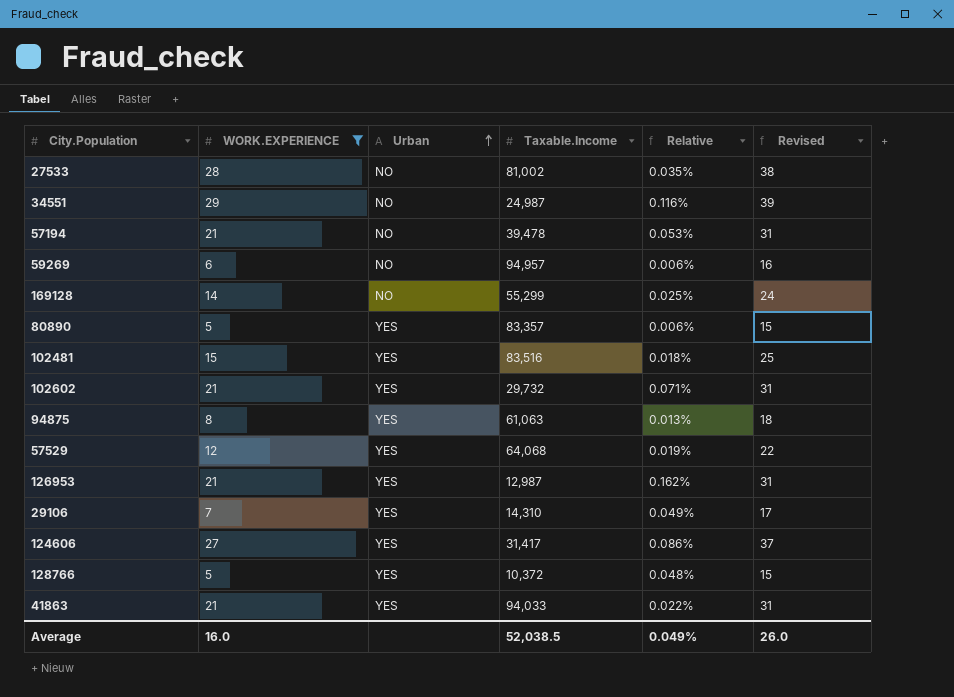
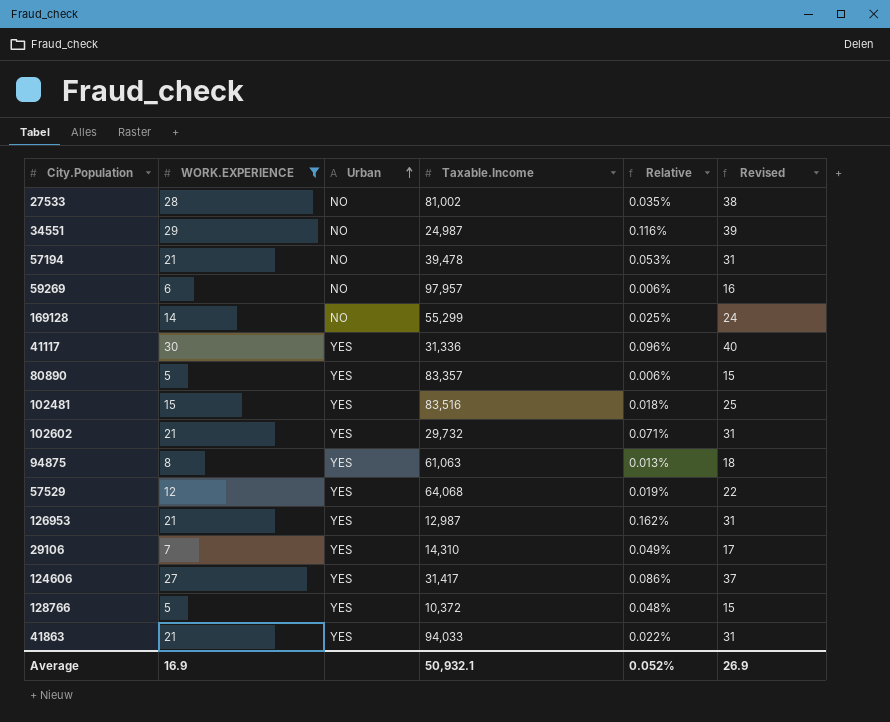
59269 | Taxable.Income: 94,957 -> 97,957
row 41117: none -> 30 | YES | 31,336 | 0.096% | 40
Average | WORK.EXPERIENCE: 16.0 -> 16.9
Average | Taxable.Income: 52,038.5 -> 50,932.1
Average | Relative: 0.049% -> 0.052%
Average | Revised: 26.0 -> 26.9

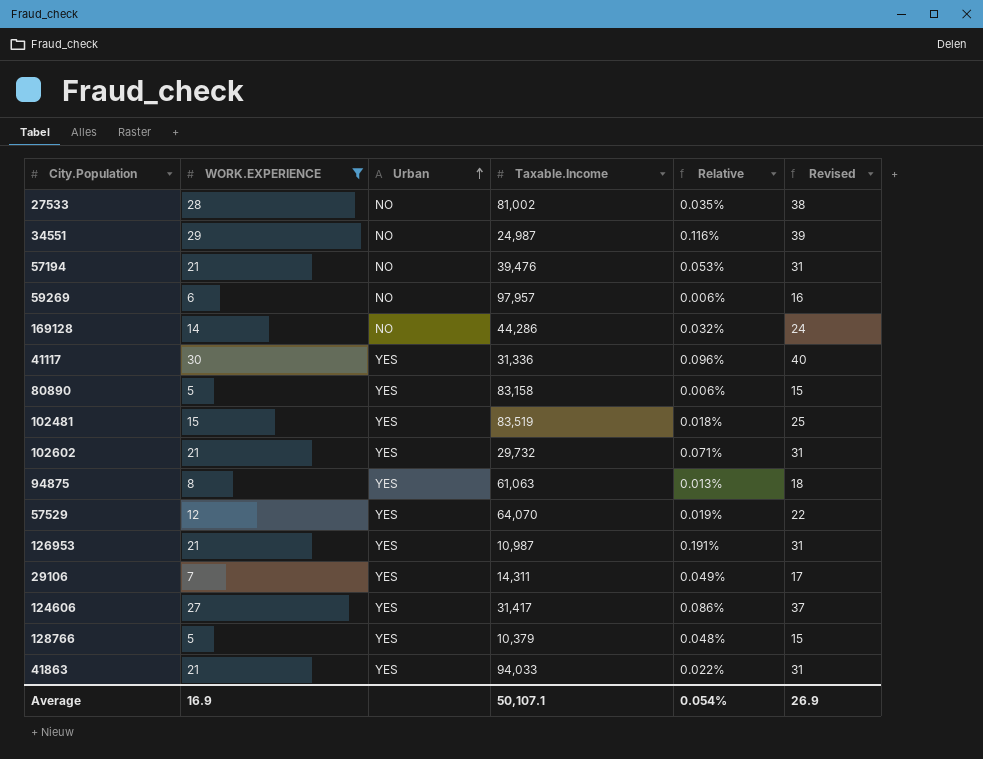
57194 | Taxable.Income: 39,478 -> 39,476
169128 | Taxable.Income: 55,299 -> 44,286
169128 | Relative: 0.025% -> 0.032%
80890 | Taxable.Income: 83,357 -> 83,158
102481 | Taxable.Income: 83,516 -> 83,519
57529 | Taxable.Income: 64,068 -> 64,070
126953 | Taxable.Income: 12,987 -> 10,987
126953 | Relative: 0.162% -> 0.191%
29106 | Taxable.Income: 14,310 -> 14,311
128766 | Taxable.Income: 10,372 -> 10,379
Average | Taxable.Income: 50,932.1 -> 50,107.1
Average | Relative: 0.052% -> 0.054%

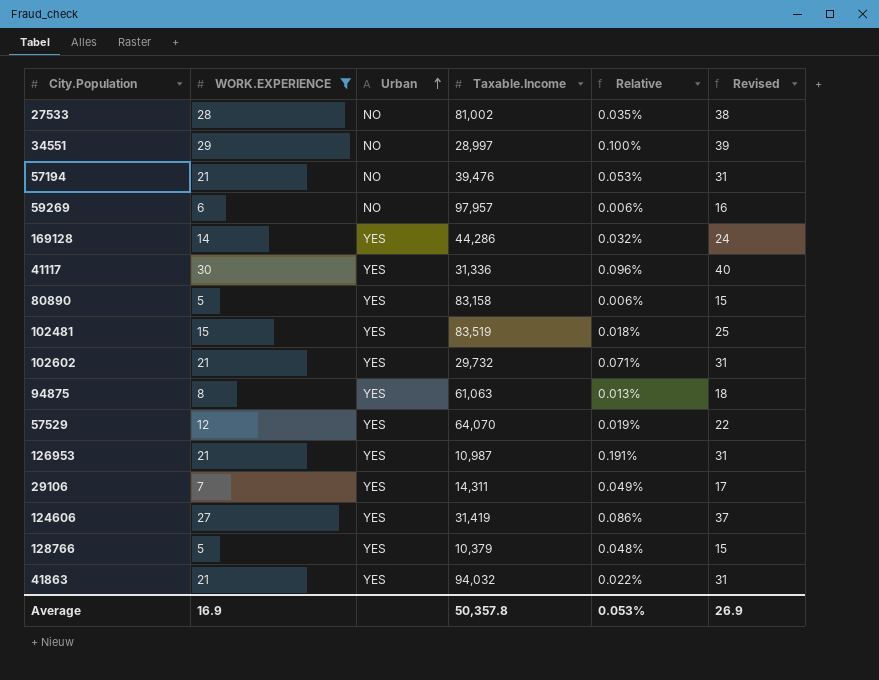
34551 | Taxable.Income: 24,987 -> 28,997
34551 | Relative: 0.116% -> 0.100%
169128 | Urban: NO -> YES
124606 | Taxable.Income: 31,417 -> 31,419
41863 | Taxable.Income: 94,033 -> 94,032
Average | Taxable.Income: 50,107.1 -> 50,357.8
Average | Relative: 0.054% -> 0.053%

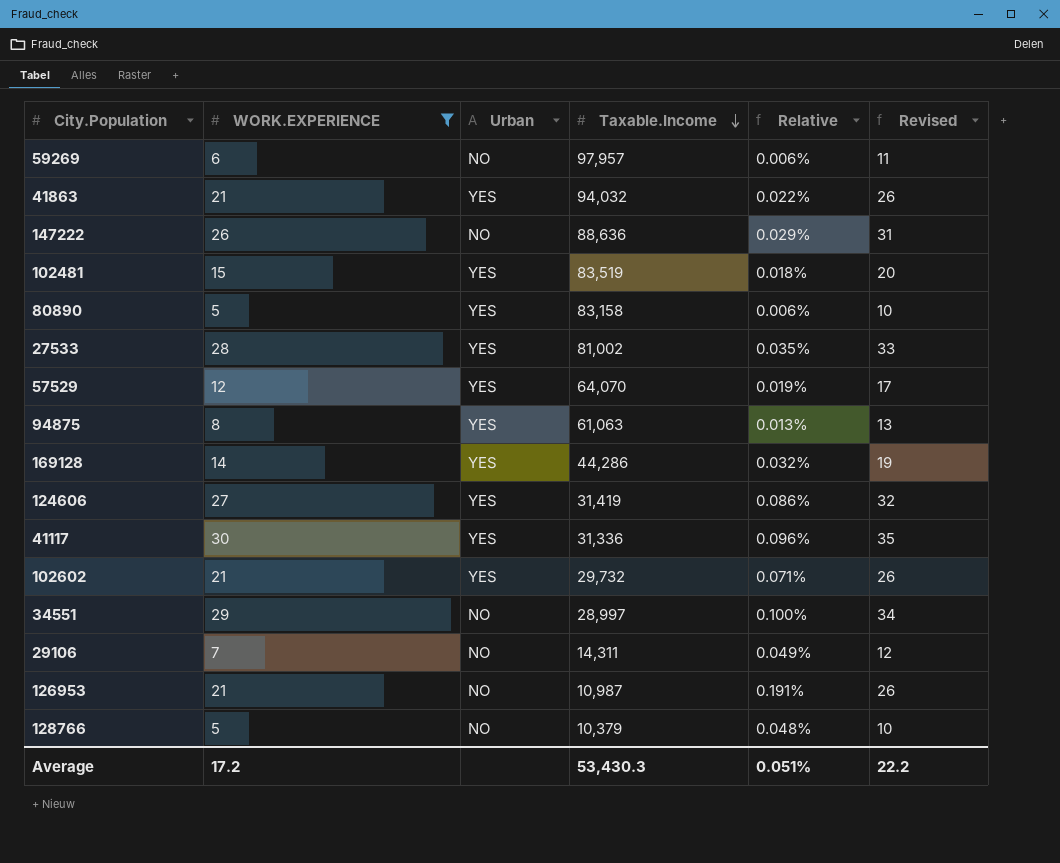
row order: Urban ascending -> Taxable.Income descending
column Revised | formula: [WORK.EXPERIENCE] + 10 -> [WORK.EXPERIENCE] + 5
row 57194: 21 | NO | 39,476 | 0.053% | 31 -> none
row 147222: none -> 26 | NO | 88,636 | 0.029% | 31
27533 | Urban: NO -> YES
29106 | Urban: YES -> NO
126953 | Urban: YES -> NO
128766 | Urban: YES -> NO
Average | WORK.EXPERIENCE: 16.9 -> 17.2
Average | Taxable.Income: 50,357.8 -> 53,430.3
Average | Relative: 0.053% -> 0.051%
Average | Revised: 26.9 -> 22.2

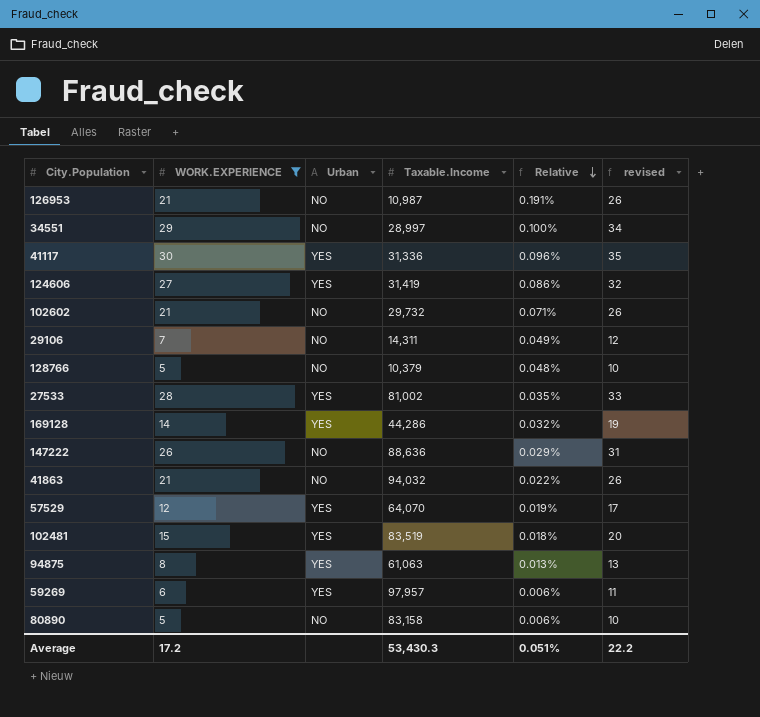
row order: Taxable.Income descending -> Relative descending
column name: Revised -> revised
102602 | Urban: YES -> NO
41863 | Urban: YES -> NO
59269 | Urban: NO -> YES
80890 | Urban: YES -> NO

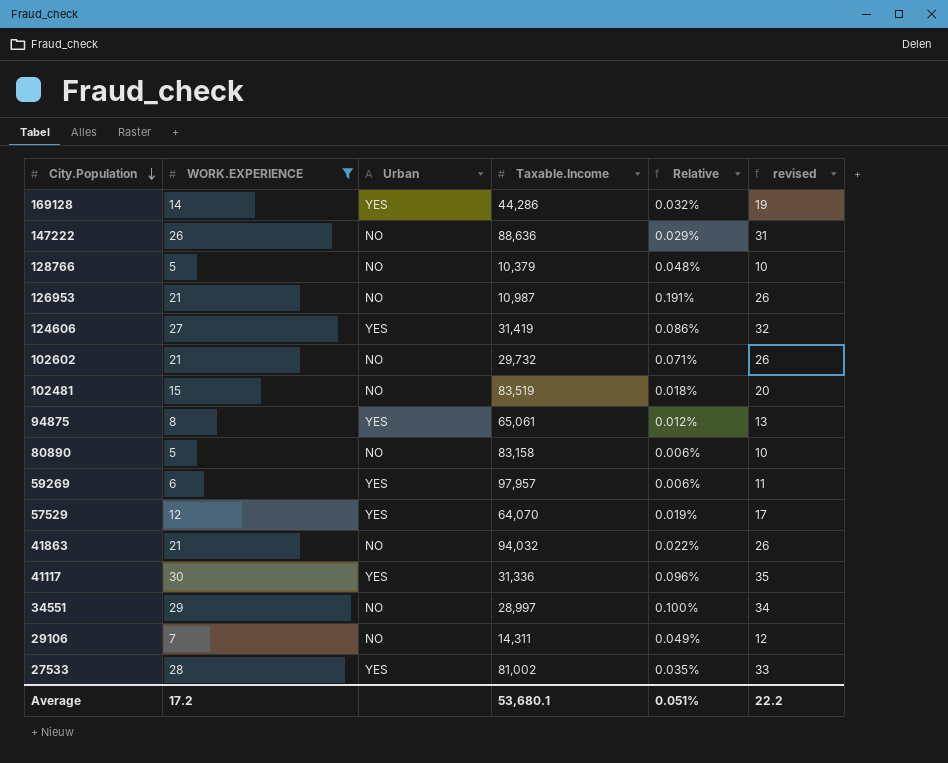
row order: Relative descending -> City.Population descending
102481 | Urban: YES -> NO
94875 | Taxable.Income: 61,063 -> 65,061
94875 | Relative: 0.013% -> 0.012%
Average | Taxable.Income: 53,430.3 -> 53,680.1

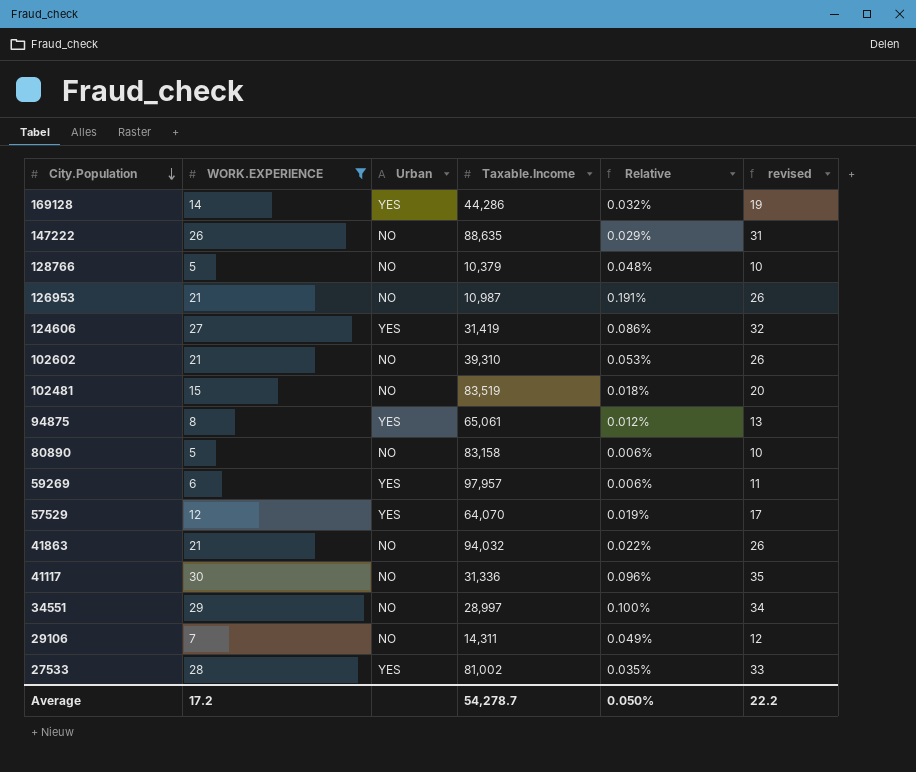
147222 | Taxable.Income: 88,636 -> 88,635
102602 | Taxable.Income: 29,732 -> 39,310
102602 | Relative: 0.071% -> 0.053%
41117 | Urban: YES -> NO
Average | Taxable.Income: 53,680.1 -> 54,278.7
Average | Relative: 0.051% -> 0.050%

